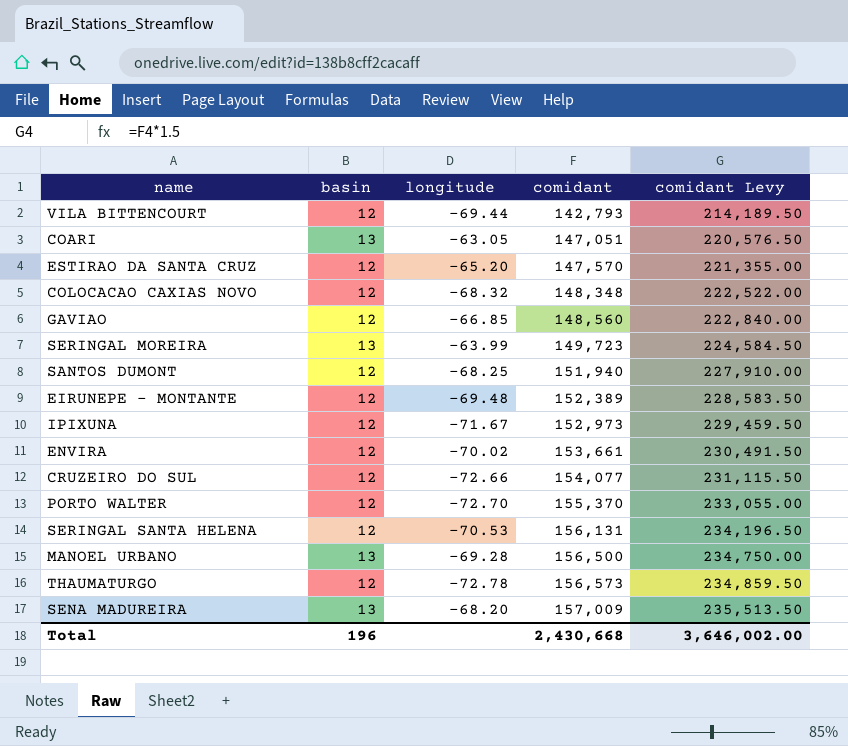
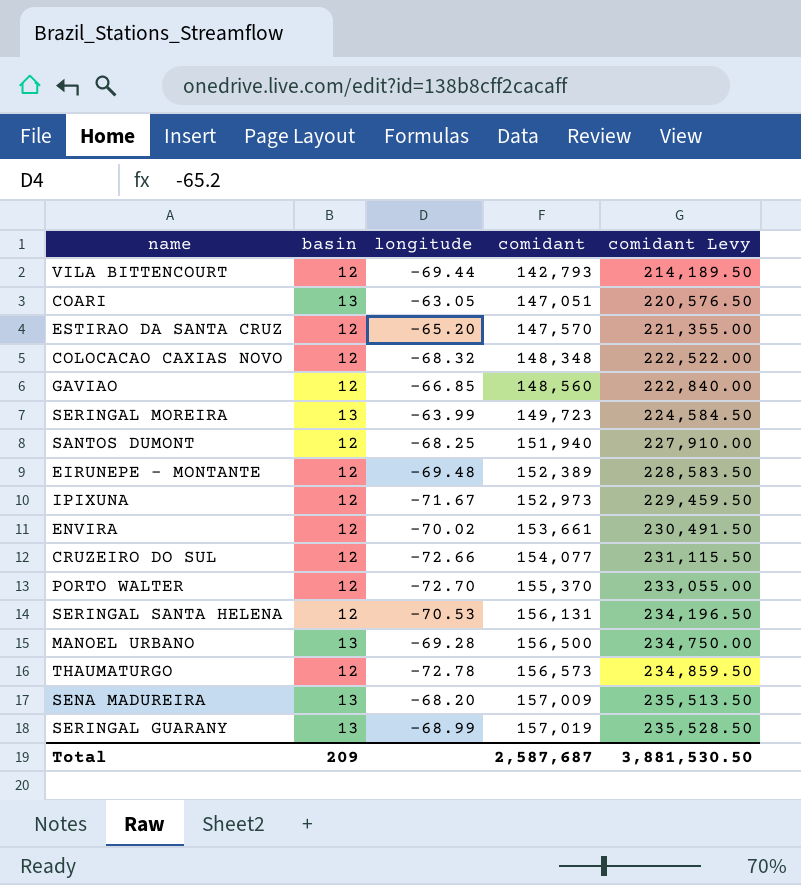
row SERINGAL GUARANY: none -> 13 | -68.99 | 157,019 | 235,528.50
Total | basin: 196 -> 209
Total | comidant: 2,430,668 -> 2,587,687
Total | comidant Levy: 3,646,002.00 -> 3,881,530.50

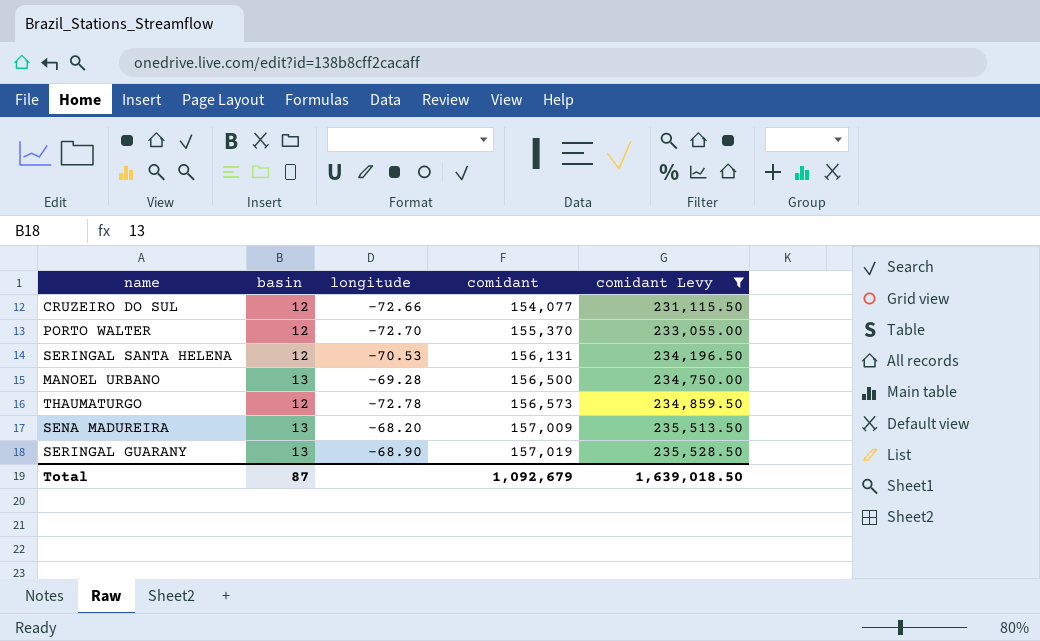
filter: none -> comidant Levy >= 231,115.50
SERINGAL GUARANY | longitude: -68.99 -> -68.90
Total | basin: 209 -> 87
Total | comidant: 2,587,687 -> 1,092,679
Total | comidant Levy: 3,881,530.50 -> 1,639,018.50

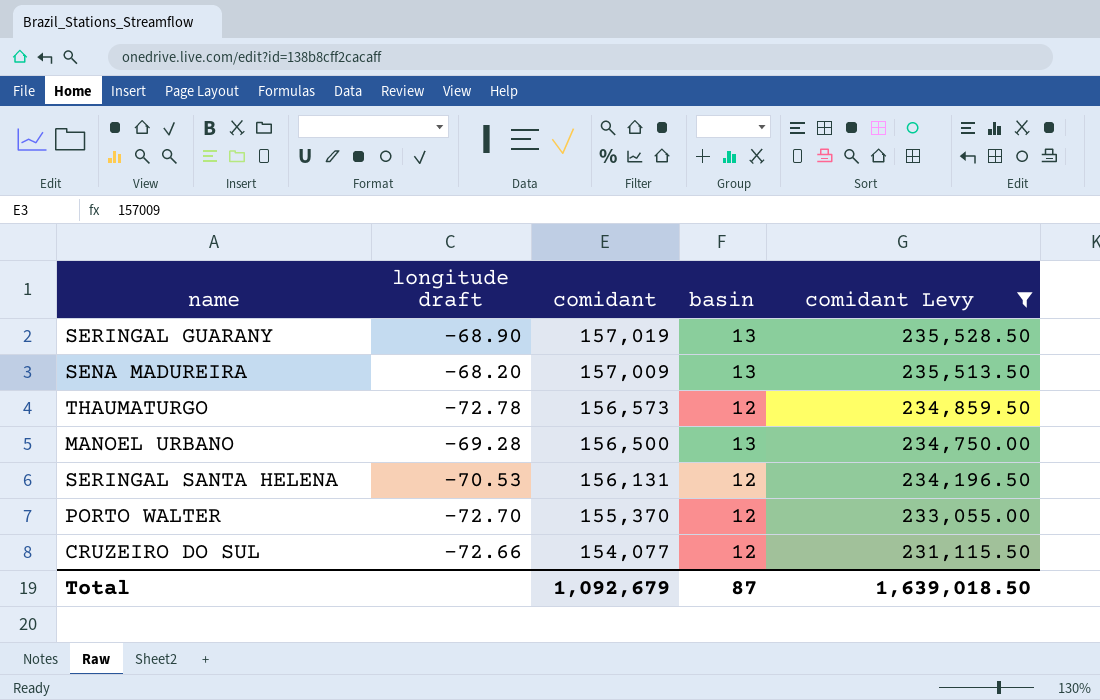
row order: comidant ascending -> comidant descending
column name: longitude -> longitude draft
column basin | position: 2 -> 4

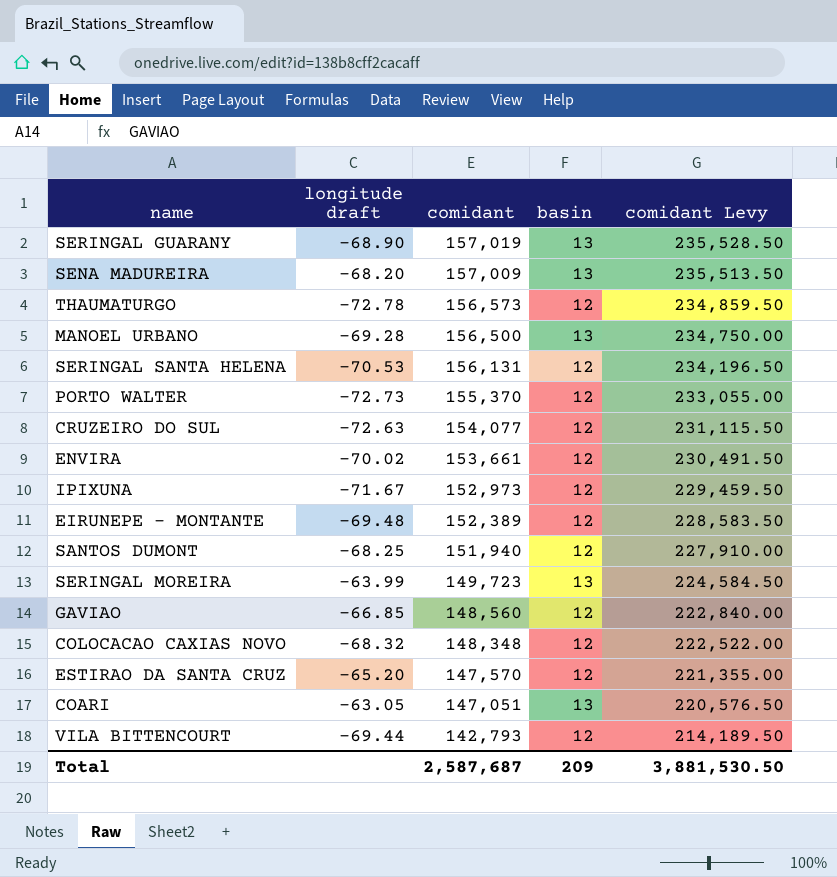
filter: comidant Levy >= 231,115.50 -> none
PORTO WALTER | longitude draft: -72.70 -> -72.73
CRUZEIRO DO SUL | longitude draft: -72.66 -> -72.63
Total | comidant: 1,092,679 -> 2,587,687
Total | basin: 87 -> 209
Total | comidant Levy: 1,639,018.50 -> 3,881,530.50

